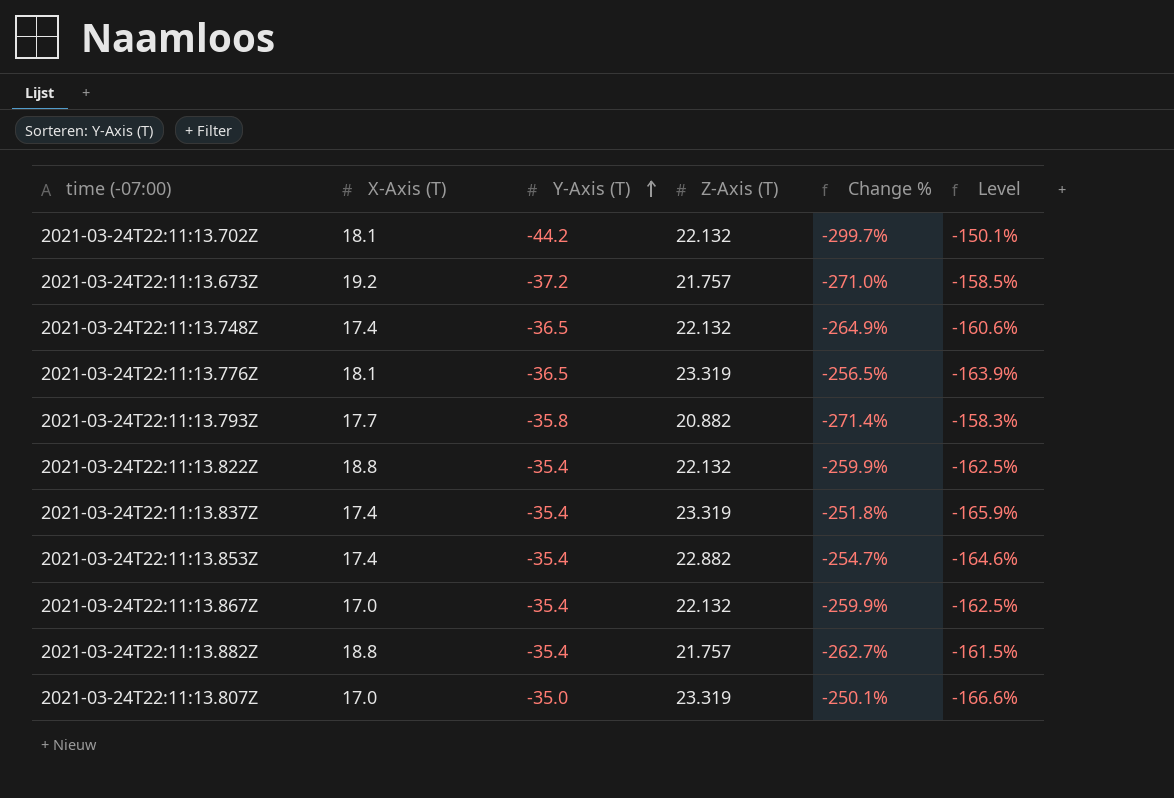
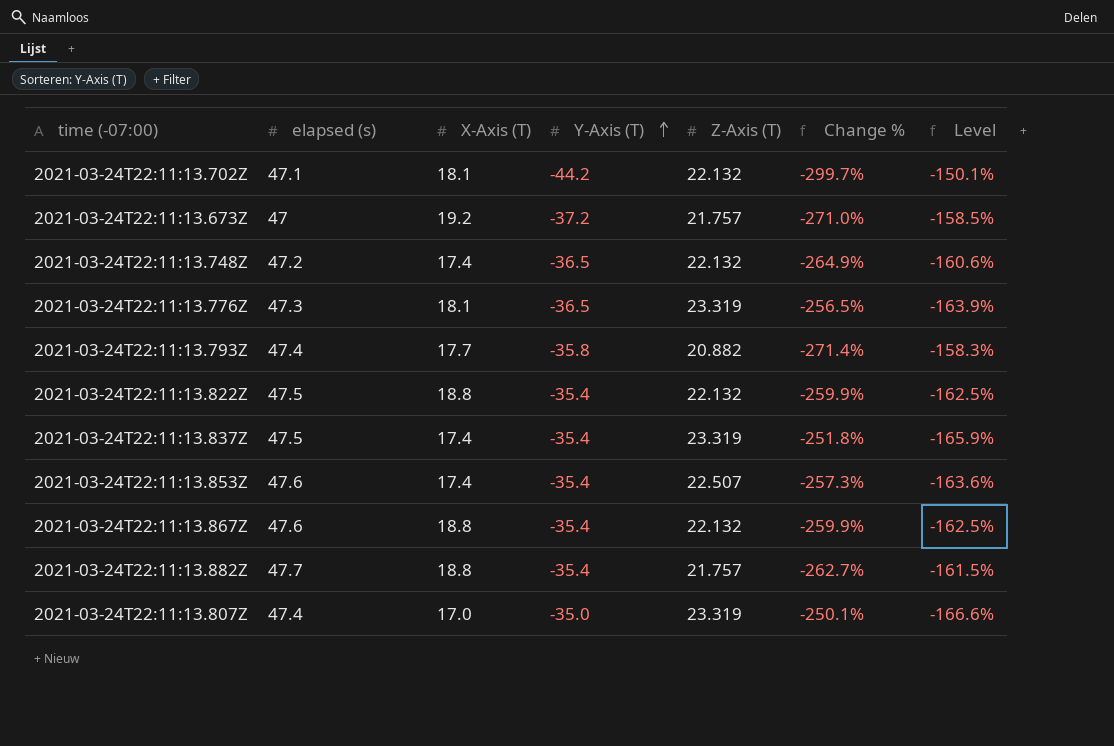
column elapsed (s) | position: none -> 2
2021-03-24T22:11:13.853Z | Z-Axis (T): 22.882 -> 22.507
2021-03-24T22:11:13.853Z | Change %: -254.7% -> -257.3%
2021-03-24T22:11:13.853Z | Level: -164.6% -> -163.6%
2021-03-24T22:11:13.867Z | X-Axis (T): 17.0 -> 18.8

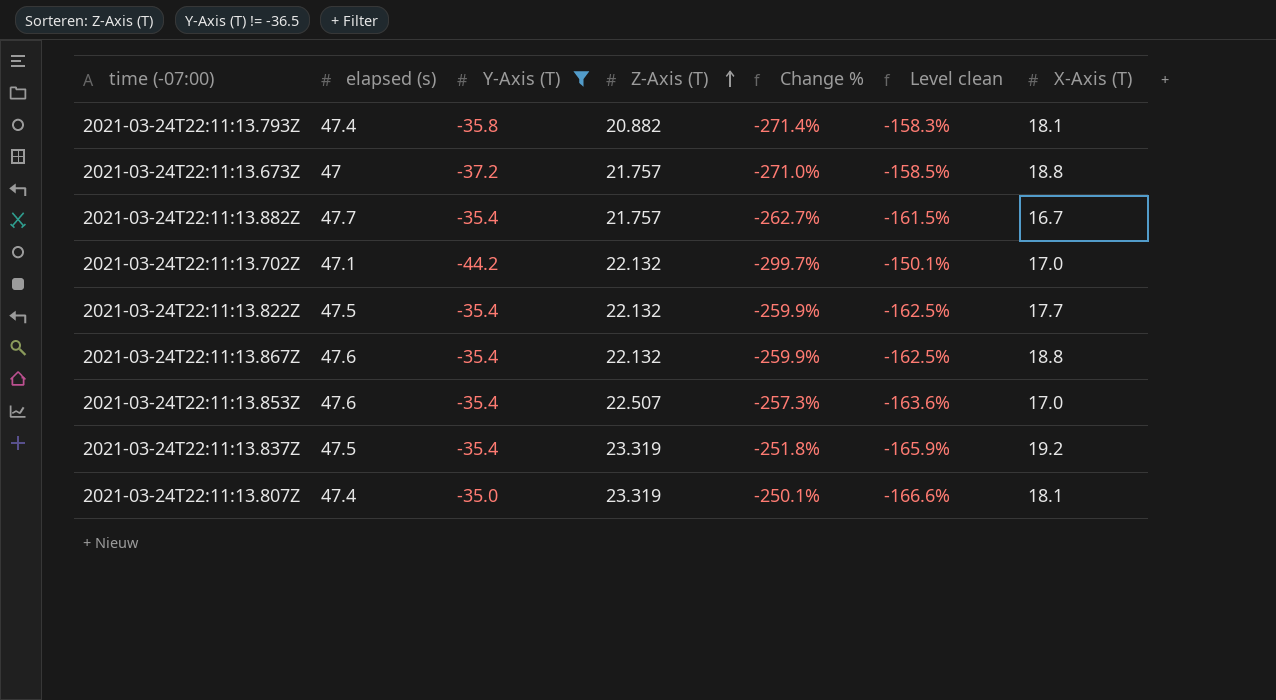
filter: none -> Y-Axis (T) != -36.5
row order: Y-Axis (T) ascending -> Z-Axis (T) ascending
column name: Level -> Level clean
column X-Axis (T) | position: 3 -> 7
2021-03-24T22:11:13.793Z | X-Axis (T): 17.7 -> 18.1
2021-03-24T22:11:13.673Z | X-Axis (T): 19.2 -> 18.8
2021-03-24T22:11:13.882Z | X-Axis (T): 18.8 -> 16.7
2021-03-24T22:11:13.702Z | X-Axis (T): 18.1 -> 17.0
2021-03-24T22:11:13.822Z | X-Axis (T): 18.8 -> 17.7
2021-03-24T22:11:13.853Z | X-Axis (T): 17.4 -> 17.0
2021-03-24T22:11:13.837Z | X-Axis (T): 17.4 -> 19.2
2021-03-24T22:11:13.807Z | X-Axis (T): 17.0 -> 18.1

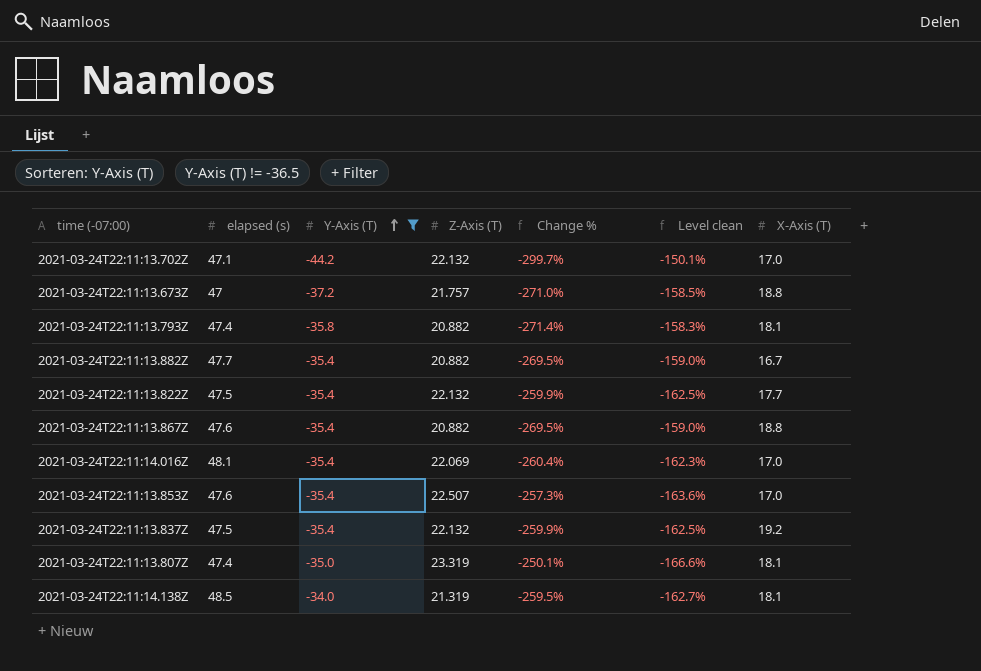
row order: Z-Axis (T) ascending -> Y-Axis (T) ascending
2021-03-24T22:11:13.882Z | Z-Axis (T): 21.757 -> 20.882
2021-03-24T22:11:13.882Z | Change %: -262.7% -> -269.5%
2021-03-24T22:11:13.882Z | Level clean: -161.5% -> -159.0%
2021-03-24T22:11:13.867Z | Z-Axis (T): 22.132 -> 20.882
2021-03-24T22:11:13.867Z | Change %: -259.9% -> -269.5%
2021-03-24T22:11:13.867Z | Level clean: -162.5% -> -159.0%
row 2021-03-24T22:11:14.016Z: none -> 48.1 | -35.4 | 22.069 | -260.4% | -162.3% | 17.0
2021-03-24T22:11:13.837Z | Z-Axis (T): 23.319 -> 22.132
2021-03-24T22:11:13.837Z | Change %: -251.8% -> -259.9%
2021-03-24T22:11:13.837Z | Level clean: -165.9% -> -162.5%
row 2021-03-24T22:11:14.138Z: none -> 48.5 | -34.0 | 21.319 | -259.5% | -162.7% | 18.1

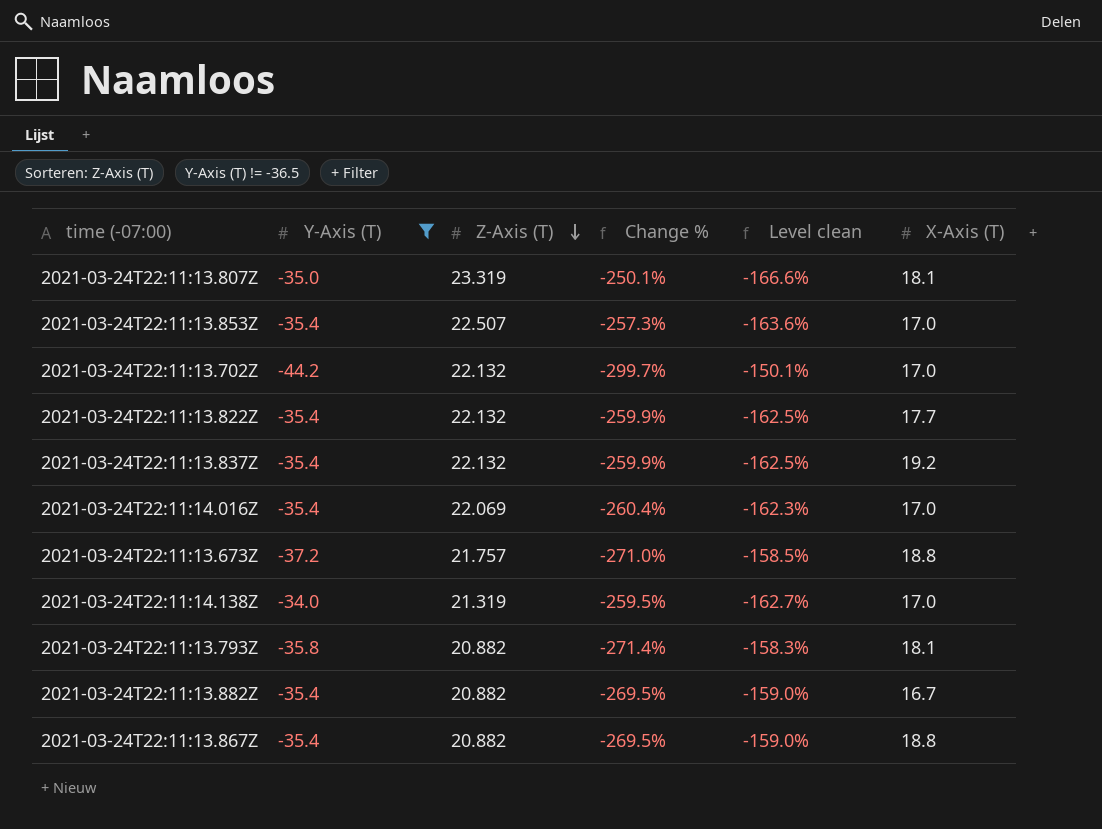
row order: Y-Axis (T) ascending -> Z-Axis (T) descending
column elapsed (s) | position: 2 -> none
2021-03-24T22:11:14.138Z | X-Axis (T): 18.1 -> 17.0

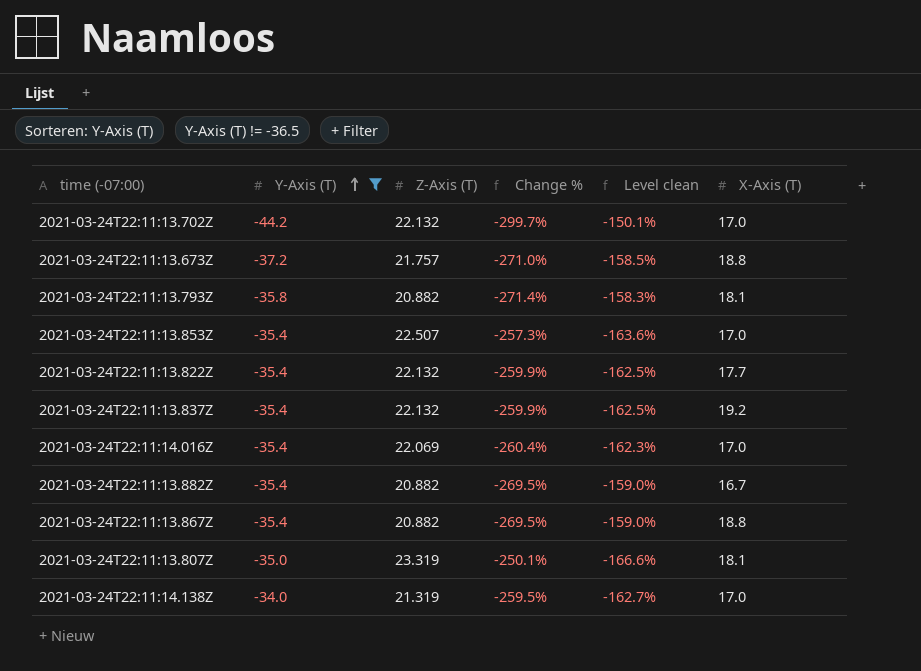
row order: Z-Axis (T) descending -> Y-Axis (T) ascending

